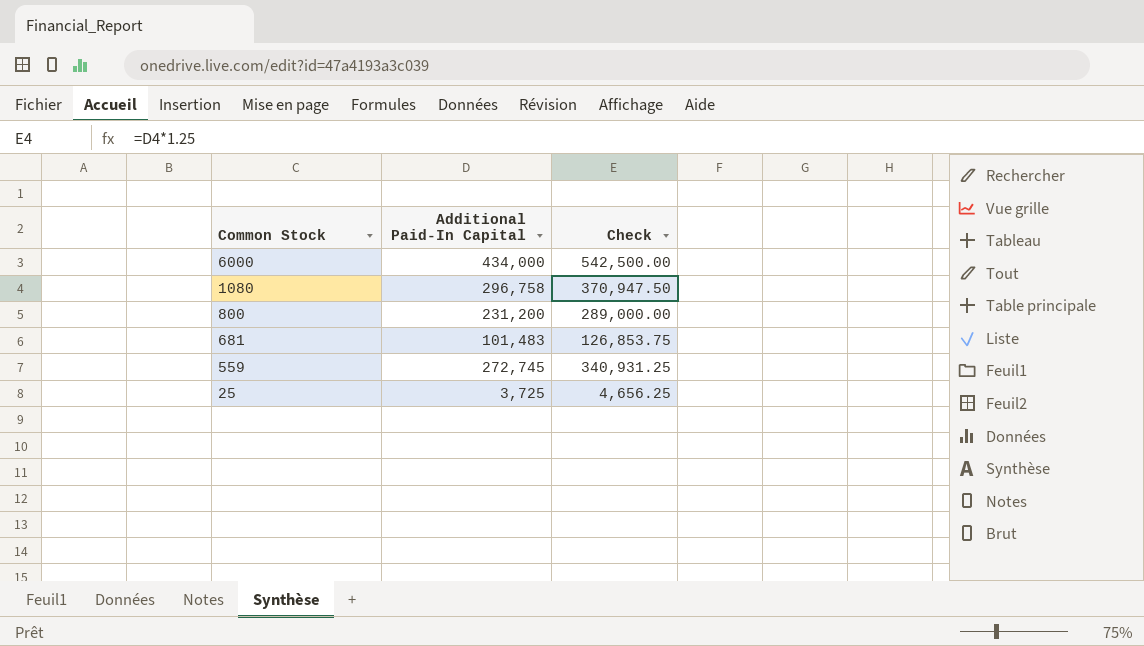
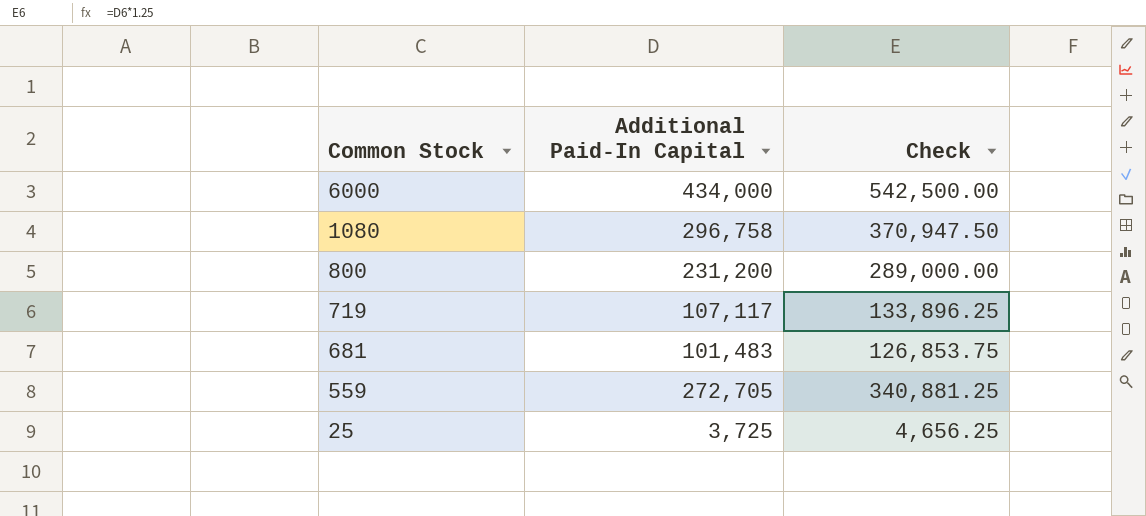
row 719: none -> 107,117 | 133,896.25
559 | Additional Paid-In Capital: 272,745 -> 272,705
559 | Check: 340,931.25 -> 340,881.25

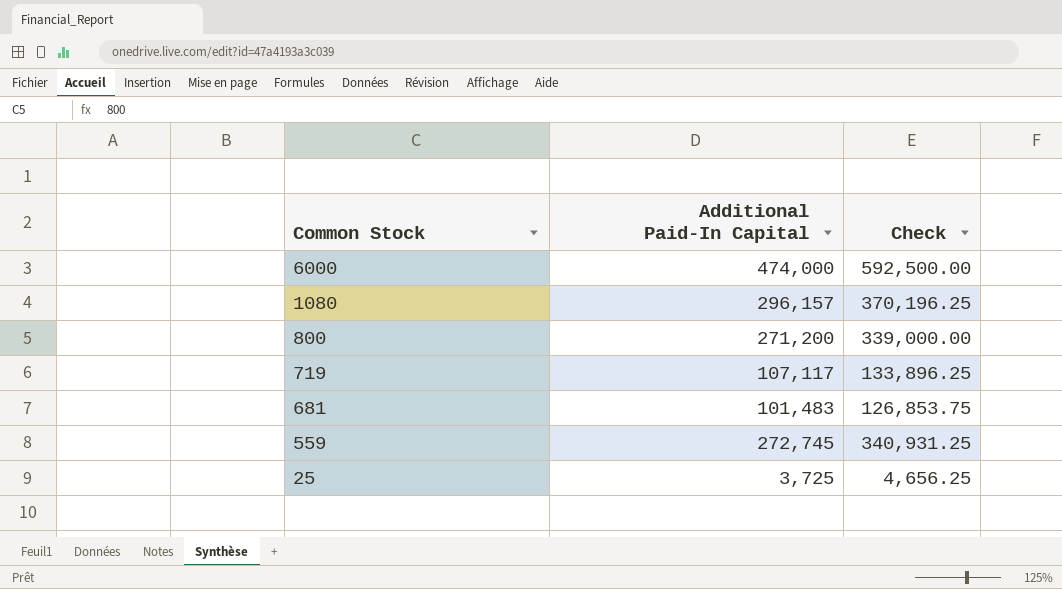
6000 | Additional Paid-In Capital: 434,000 -> 474,000
6000 | Check: 542,500.00 -> 592,500.00
1080 | Additional Paid-In Capital: 296,758 -> 296,157
1080 | Check: 370,947.50 -> 370,196.25
800 | Additional Paid-In Capital: 231,200 -> 271,200
800 | Check: 289,000.00 -> 339,000.00
559 | Additional Paid-In Capital: 272,705 -> 272,745
559 | Check: 340,881.25 -> 340,931.25

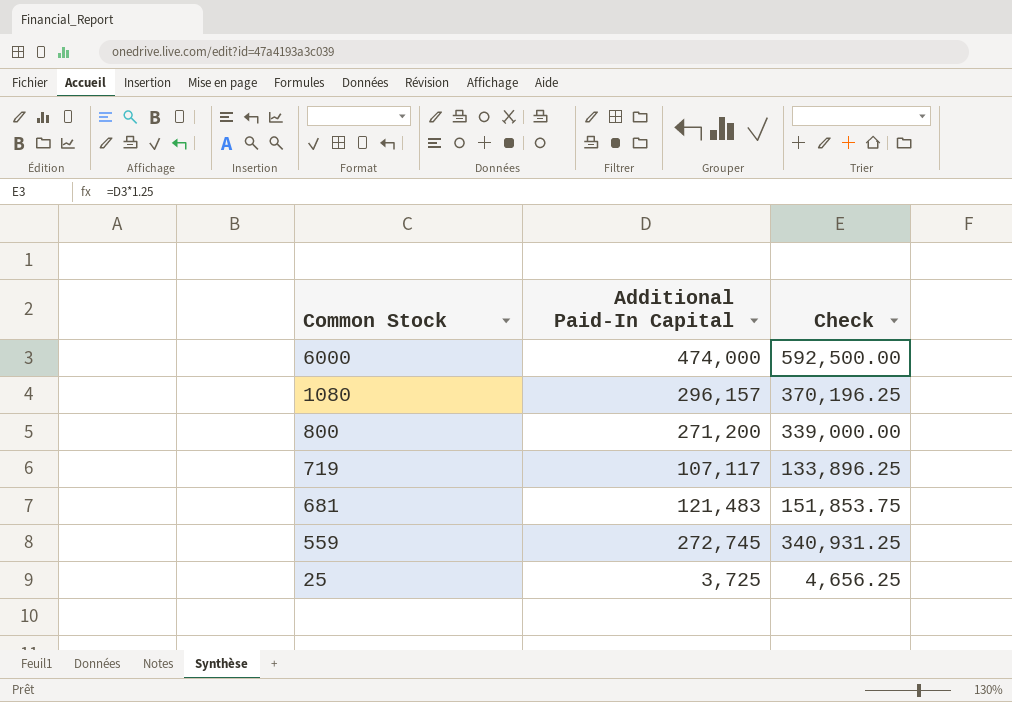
681 | Additional Paid-In Capital: 101,483 -> 121,483
681 | Check: 126,853.75 -> 151,853.75

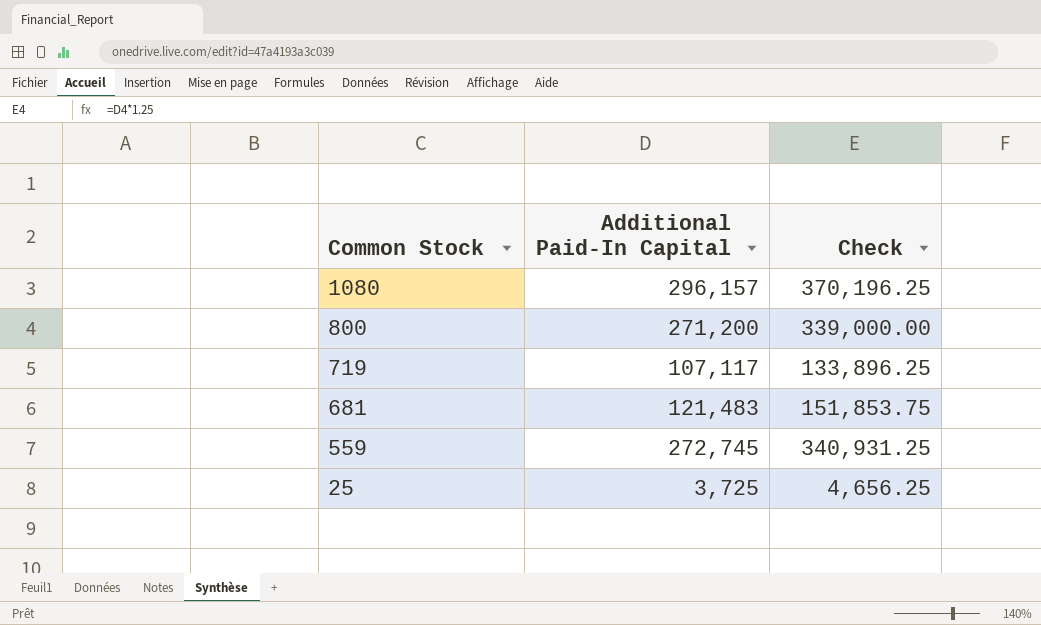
row 6000: 474,000 | 592,500.00 -> none

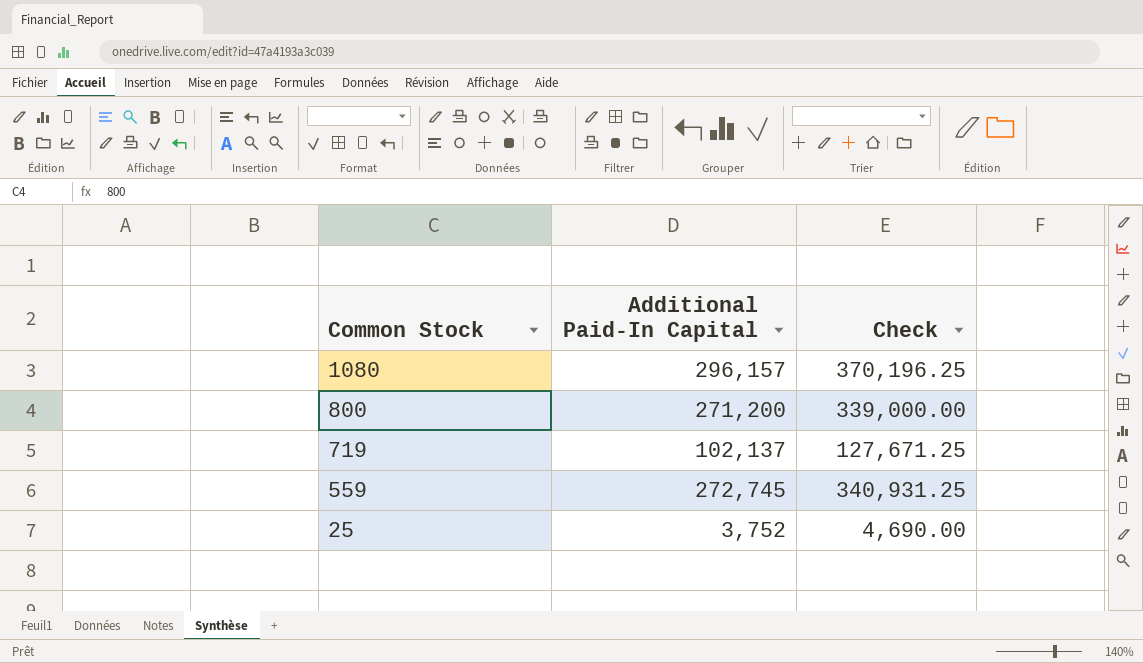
row 681: 121,483 | 151,853.75 -> none
719 | Additional Paid-In Capital: 107,117 -> 102,137
719 | Check: 133,896.25 -> 127,671.25
25 | Additional Paid-In Capital: 3,725 -> 3,752
25 | Check: 4,656.25 -> 4,690.00

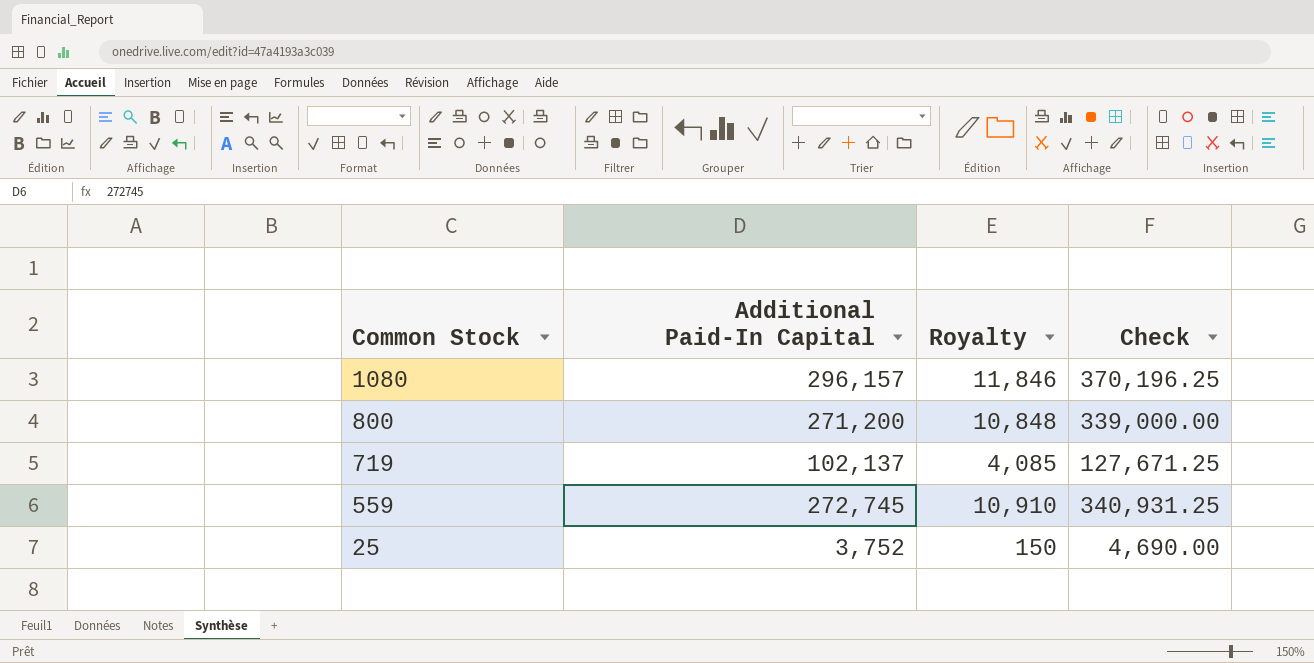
column Royalty | formula: none -> [Additional Paid-In Capital] * 0.04

